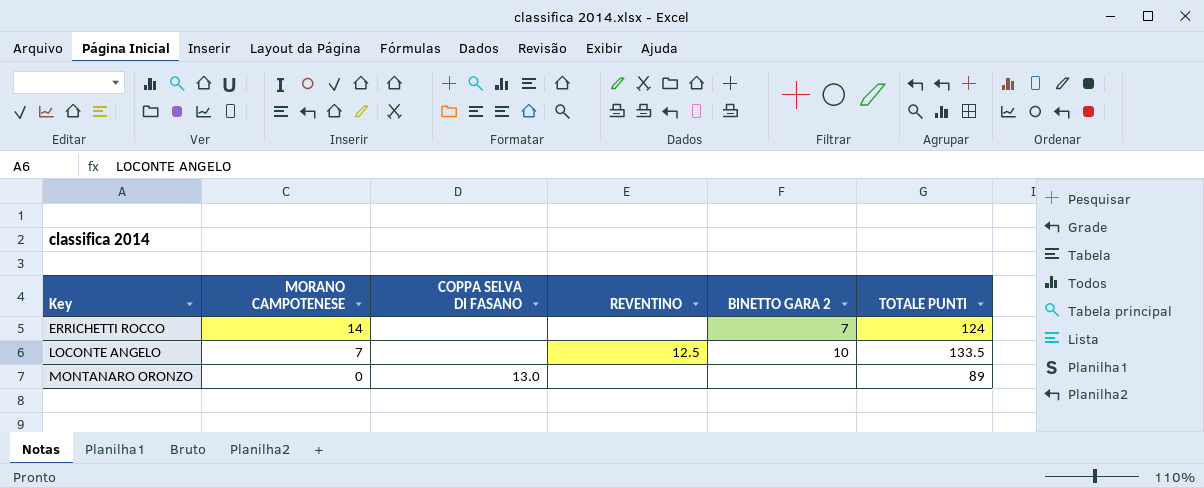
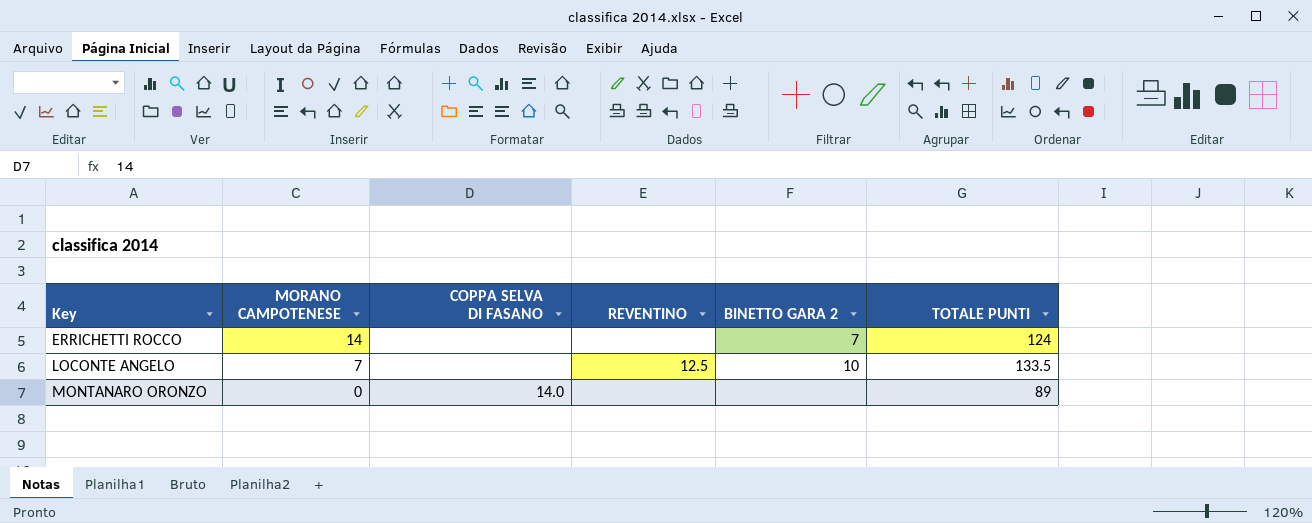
MONTANARO ORONZO | COPPA SELVA DI FASANO: 13.0 -> 14.0

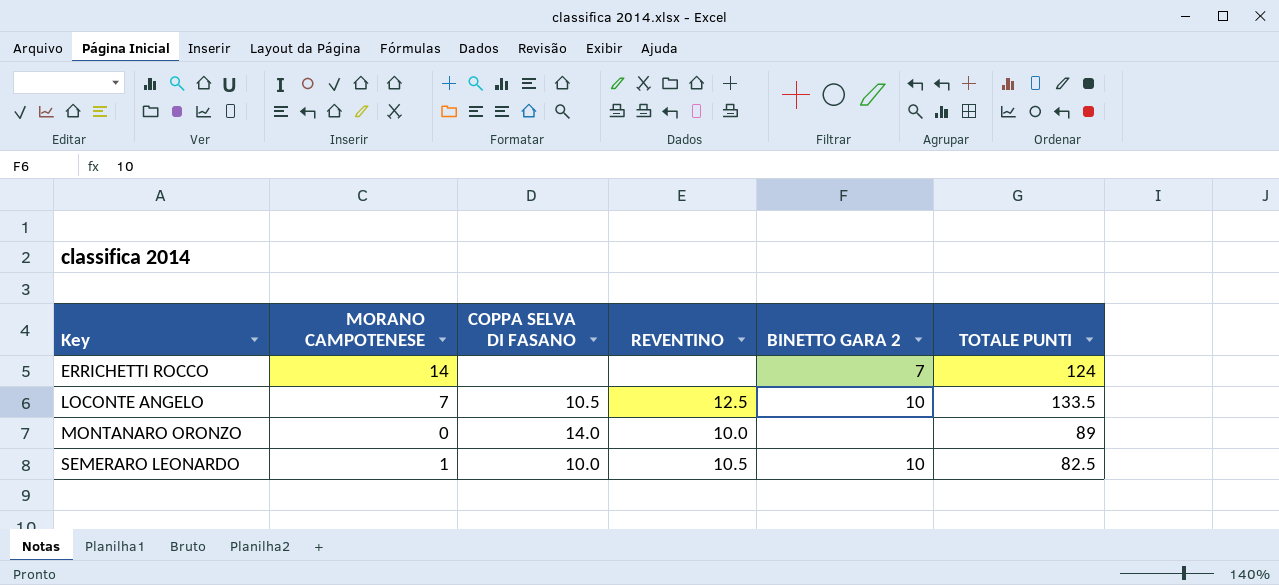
LOCONTE ANGELO | COPPA SELVA DI FASANO: none -> 10.5
MONTANARO ORONZO | REVENTINO: none -> 10.0
row SEMERARO LEONARDO: none -> 1 | 10.0 | 10.5 | 10 | 82.5

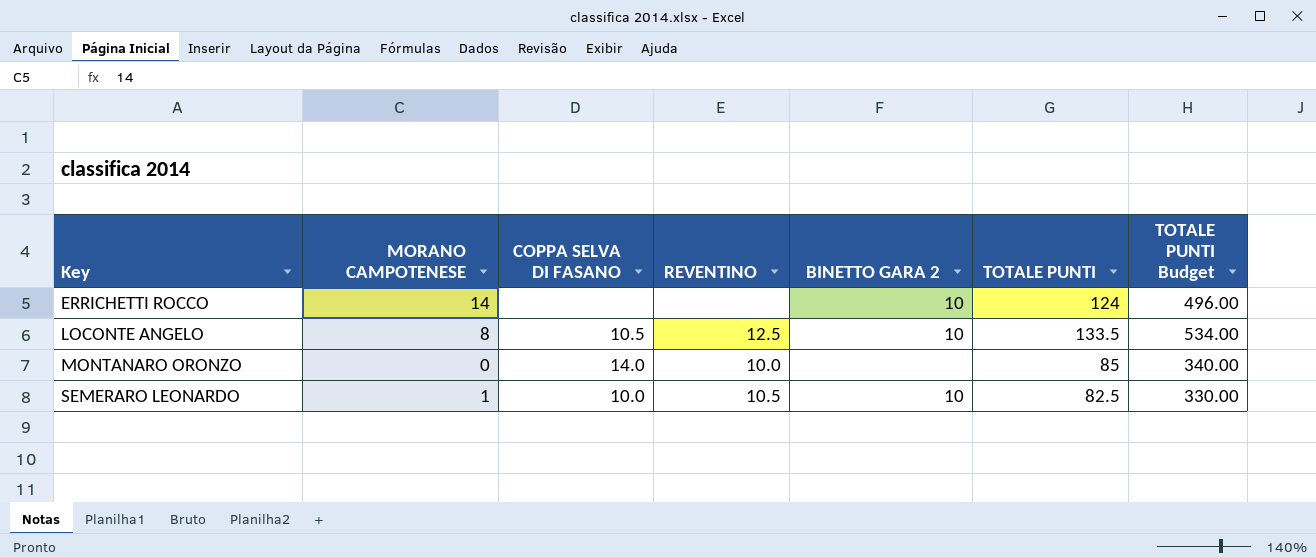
column TOTALE PUNTI Budget | formula: none -> [TOTALE PUNTI] * 4
ERRICHETTI ROCCO | BINETTO GARA 2: 7 -> 10
LOCONTE ANGELO | MORANO CAMPOTENESE: 7 -> 8
MONTANARO ORONZO | TOTALE PUNTI: 89 -> 85

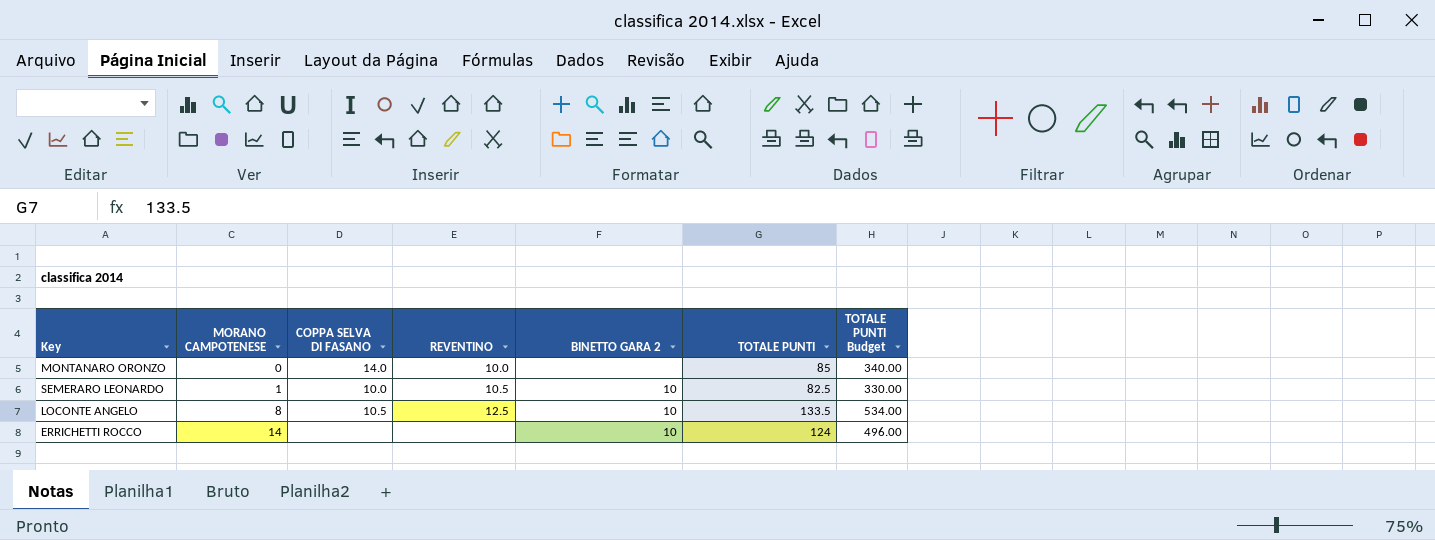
row order: Key ascending -> MORANO CAMPOTENESE ascending

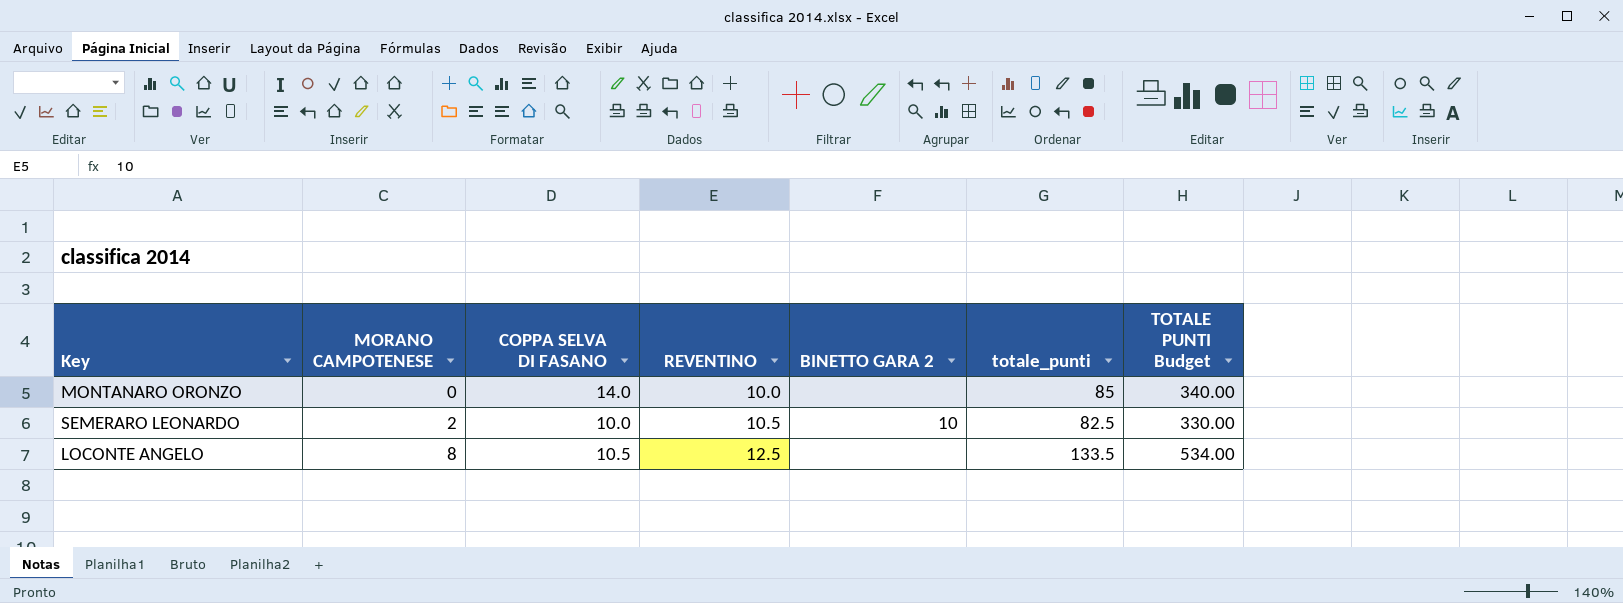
column name: TOTALE PUNTI -> totale_punti
row ERRICHETTI ROCCO: 14 | none | none | 10 | 124 | 496.00 -> none
SEMERARO LEONARDO | MORANO CAMPOTENESE: 1 -> 2
LOCONTE ANGELO | BINETTO GARA 2: 10 -> none

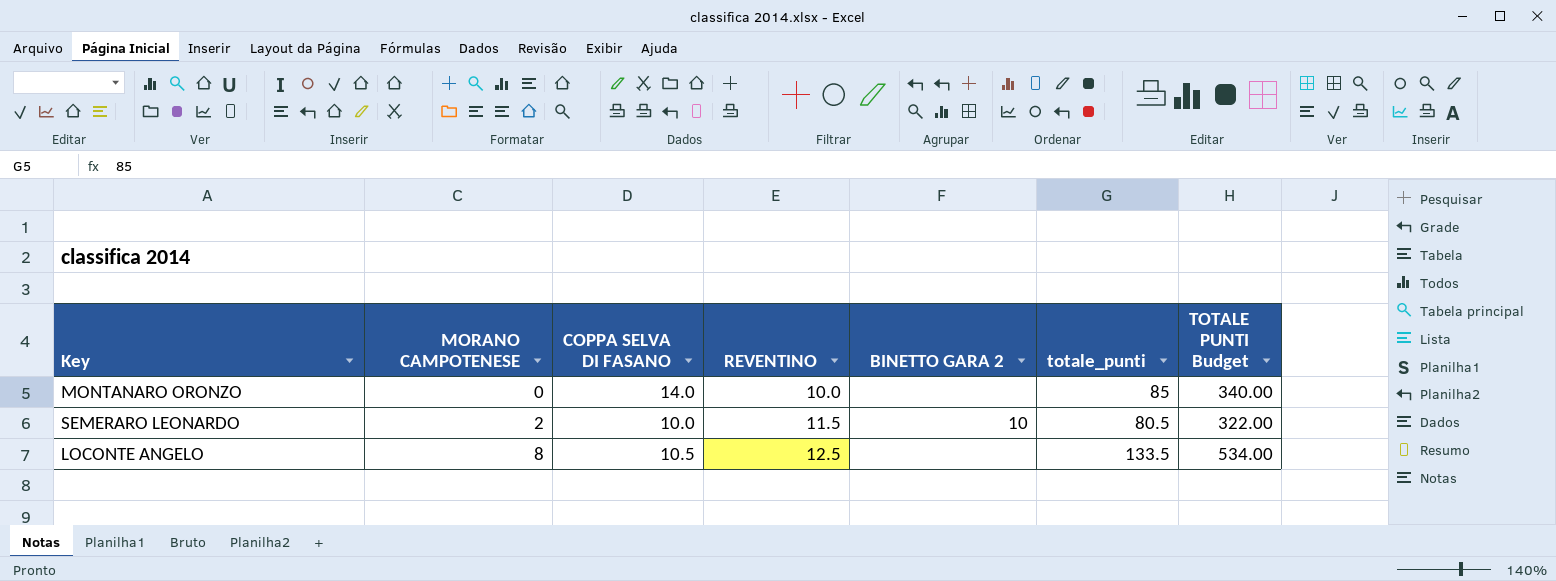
SEMERARO LEONARDO | REVENTINO: 10.5 -> 11.5
SEMERARO LEONARDO | totale_punti: 82.5 -> 80.5
SEMERARO LEONARDO | TOTALE PUNTI Budget: 330.00 -> 322.00

